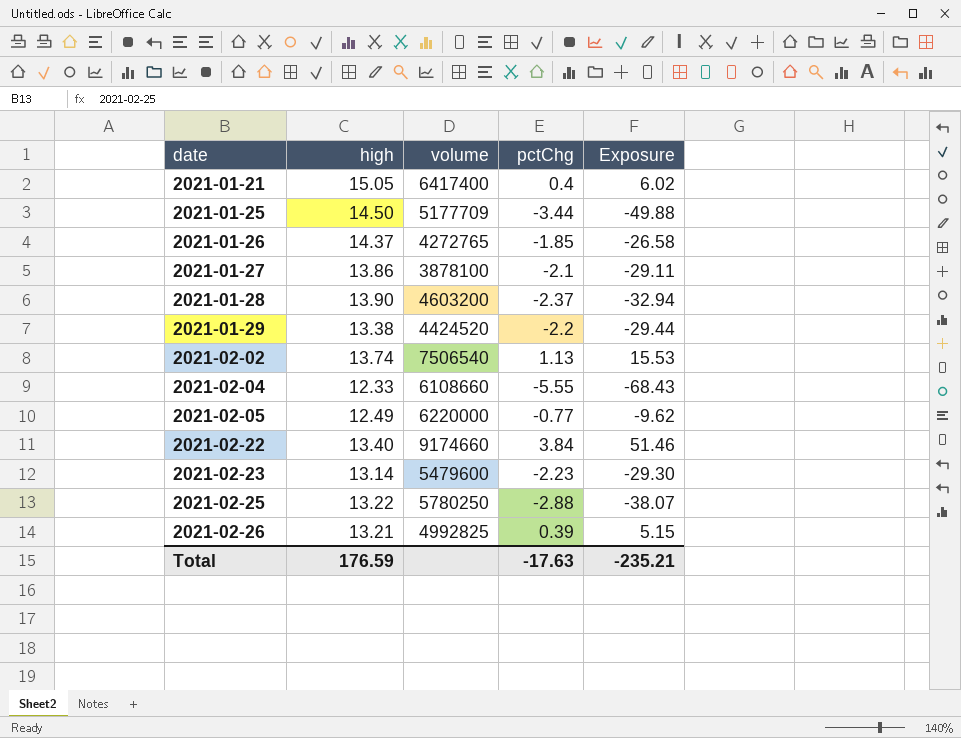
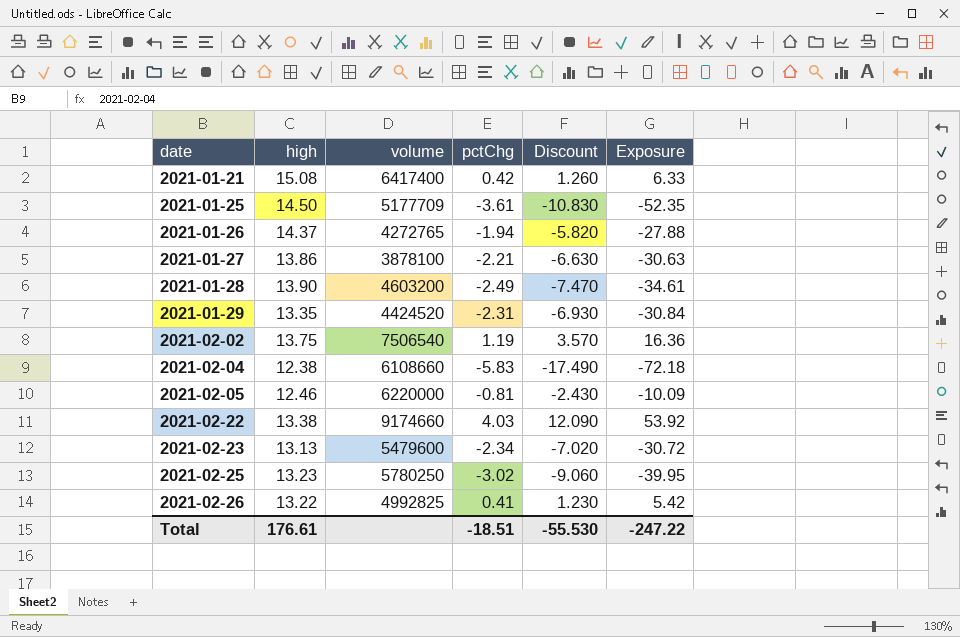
column Discount | formula: none -> [pctChg] * 3
2021-01-21 | high: 15.05 -> 15.08
2021-01-21 | pctChg: 0.4 -> 0.42
2021-01-21 | Exposure: 6.02 -> 6.33
2021-01-25 | pctChg: -3.44 -> -3.61
2021-01-25 | Exposure: -49.88 -> -52.35
2021-01-26 | pctChg: -1.85 -> -1.94
2021-01-26 | Exposure: -26.58 -> -27.88
2021-01-27 | pctChg: -2.1 -> -2.21
2021-01-27 | Exposure: -29.11 -> -30.63
2021-01-28 | pctChg: -2.37 -> -2.49
2021-01-28 | Exposure: -32.94 -> -34.61
2021-01-29 | high: 13.38 -> 13.35
2021-01-29 | pctChg: -2.2 -> -2.31
2021-01-29 | Exposure: -29.44 -> -30.84
2021-02-02 | high: 13.74 -> 13.75
2021-02-02 | pctChg: 1.13 -> 1.19
2021-02-02 | Exposure: 15.53 -> 16.36
2021-02-04 | high: 12.33 -> 12.38
2021-02-04 | pctChg: -5.55 -> -5.83
2021-02-04 | Exposure: -68.43 -> -72.18
2021-02-05 | high: 12.49 -> 12.46
2021-02-05 | pctChg: -0.77 -> -0.81
2021-02-05 | Exposure: -9.62 -> -10.09
2021-02-22 | high: 13.40 -> 13.38
2021-02-22 | pctChg: 3.84 -> 4.03
2021-02-22 | Exposure: 51.46 -> 53.92
2021-02-23 | high: 13.14 -> 13.13
2021-02-23 | pctChg: -2.23 -> -2.34
2021-02-23 | Exposure: -29.30 -> -30.72
2021-02-25 | high: 13.22 -> 13.23
2021-02-25 | pctChg: -2.88 -> -3.02
2021-02-25 | Exposure: -38.07 -> -39.95
2021-02-26 | high: 13.21 -> 13.22
2021-02-26 | pctChg: 0.39 -> 0.41
2021-02-26 | Exposure: 5.15 -> 5.42
Total | high: 176.59 -> 176.61
Total | pctChg: -17.63 -> -18.51
Total | Exposure: -235.21 -> -247.22

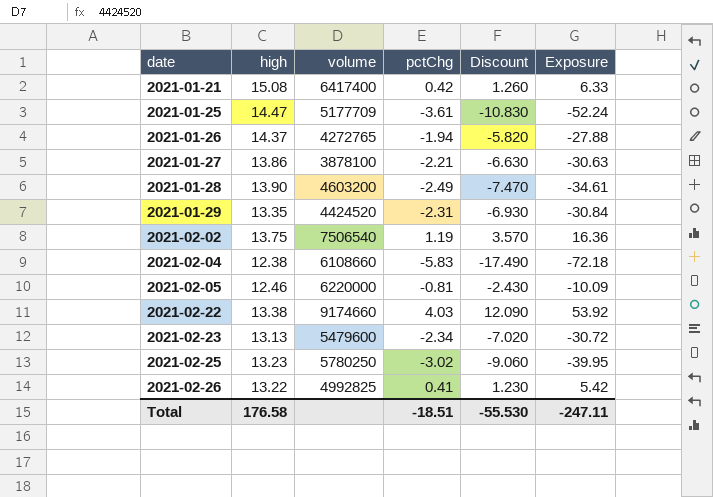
2021-01-25 | high: 14.50 -> 14.47
2021-01-25 | Exposure: -52.35 -> -52.24
Total | high: 176.61 -> 176.58
Total | Exposure: -247.22 -> -247.11

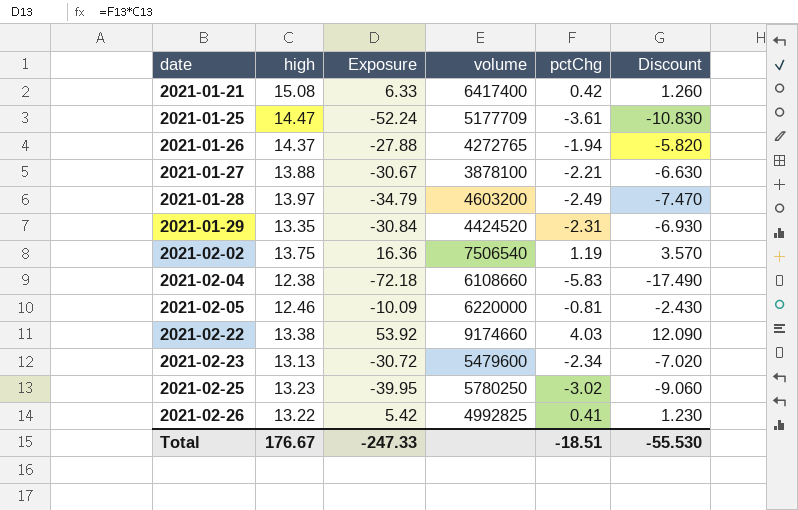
column Exposure | position: 6 -> 3
2021-01-27 | high: 13.86 -> 13.88
2021-01-27 | Exposure: -30.63 -> -30.67
2021-01-28 | high: 13.90 -> 13.97
2021-01-28 | Exposure: -34.61 -> -34.79
Total | high: 176.58 -> 176.67
Total | Exposure: -247.11 -> -247.33

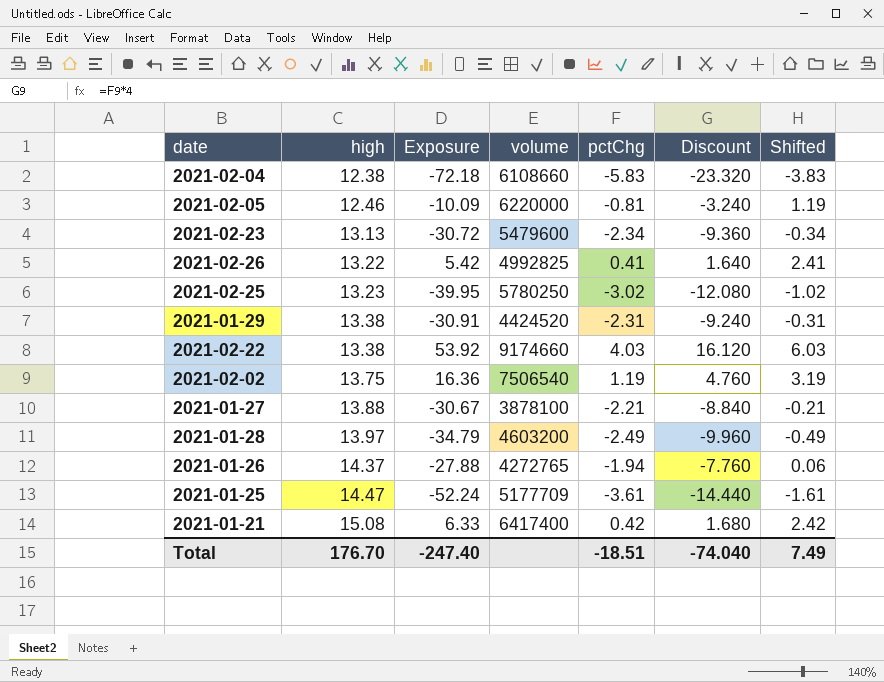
row order: date ascending -> high ascending
column Discount | formula: [pctChg] * 3 -> [pctChg] * 4
column Shifted | formula: none -> [pctChg] + 2
2021-01-29 | high: 13.35 -> 13.38
2021-01-29 | Exposure: -30.84 -> -30.91
Total | high: 176.67 -> 176.70
Total | Exposure: -247.33 -> -247.40
Total | Discount: -55.530 -> -74.040

